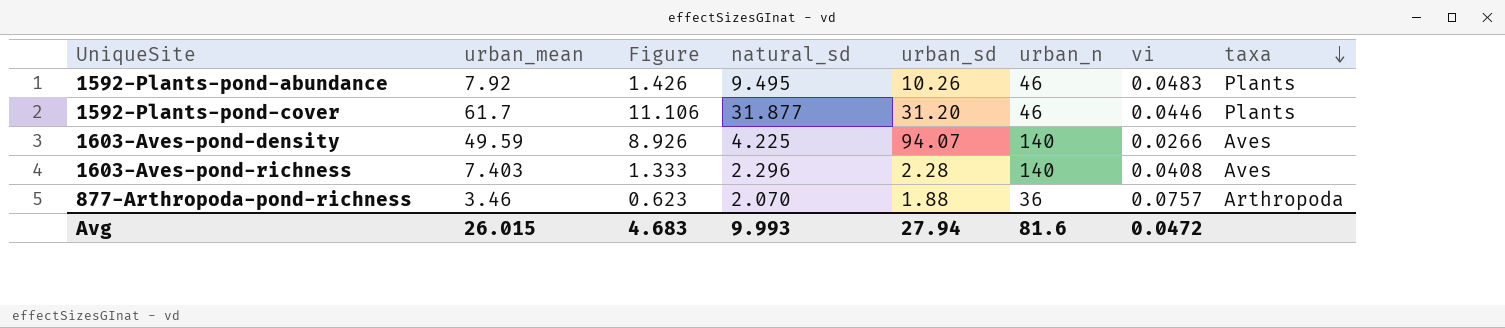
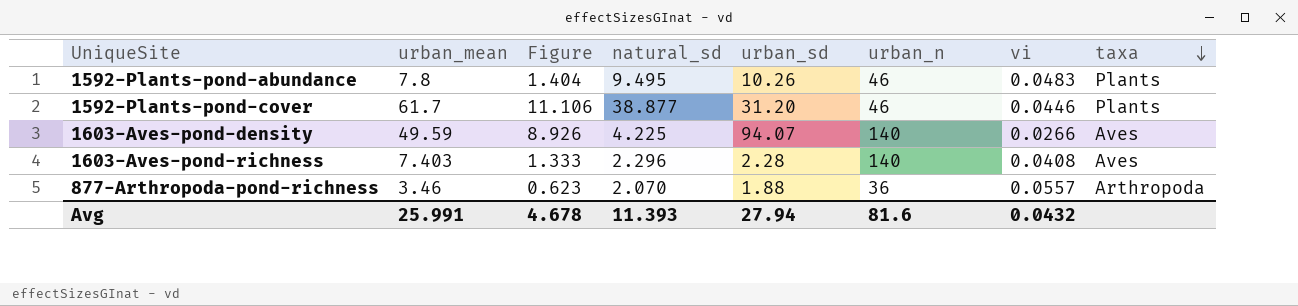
1592-Plants-pond-abundance | urban_mean: 7.92 -> 7.8
1592-Plants-pond-abundance | Figure: 1.426 -> 1.404
1592-Plants-pond-cover | natural_sd: 31.877 -> 38.877
877-Arthropoda-pond-richness | vi: 0.0757 -> 0.0557
Avg | urban_mean: 26.015 -> 25.991
Avg | Figure: 4.683 -> 4.678
Avg | natural_sd: 9.993 -> 11.393
Avg | vi: 0.0472 -> 0.0432

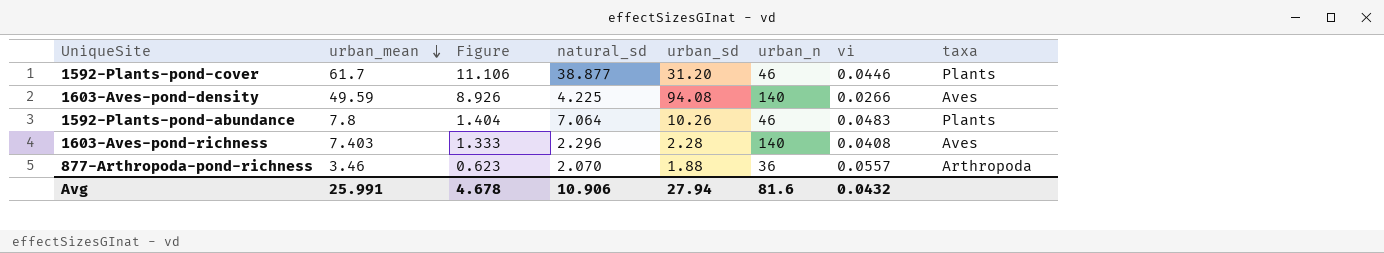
row order: taxa descending -> urban_mean descending
1603-Aves-pond-density | urban_sd: 94.07 -> 94.08
1592-Plants-pond-abundance | natural_sd: 9.495 -> 7.064
Avg | natural_sd: 11.393 -> 10.906

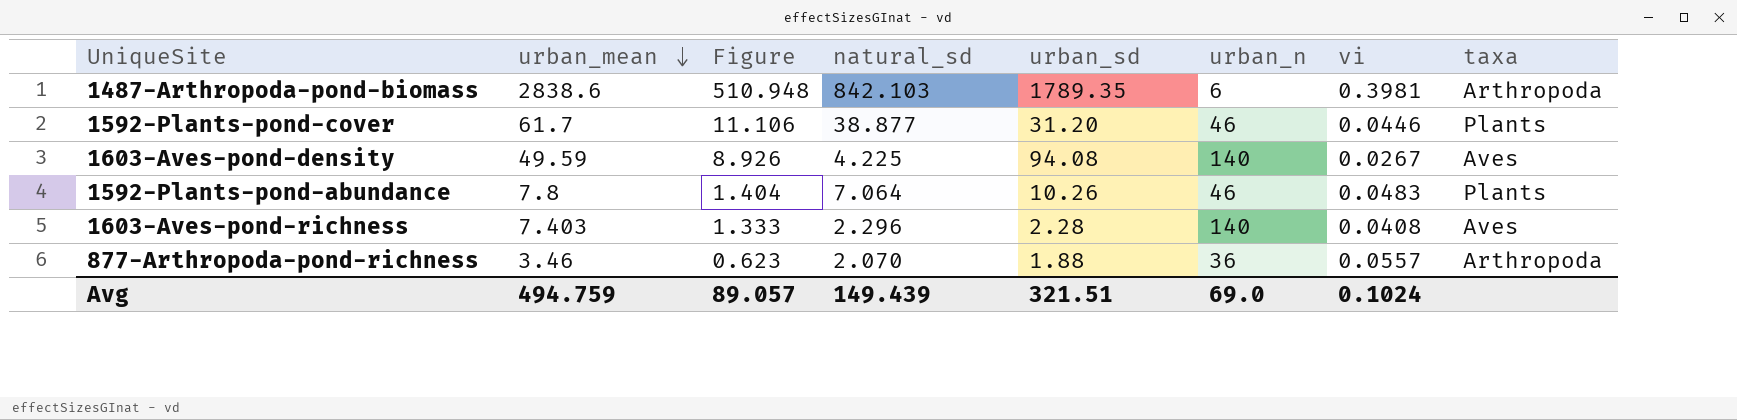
row 1487-Arthropoda-pond-biomass: none -> 2838.6 | 510.948 | 842.103 | 1789.35 | 6 | 0.3981 | Arthropoda
1603-Aves-pond-density | vi: 0.0266 -> 0.0267
Avg | urban_mean: 25.991 -> 494.759
Avg | Figure: 4.678 -> 89.057
Avg | natural_sd: 10.906 -> 149.439
Avg | urban_sd: 27.94 -> 321.51
Avg | urban_n: 81.6 -> 69.0
Avg | vi: 0.0432 -> 0.1024

